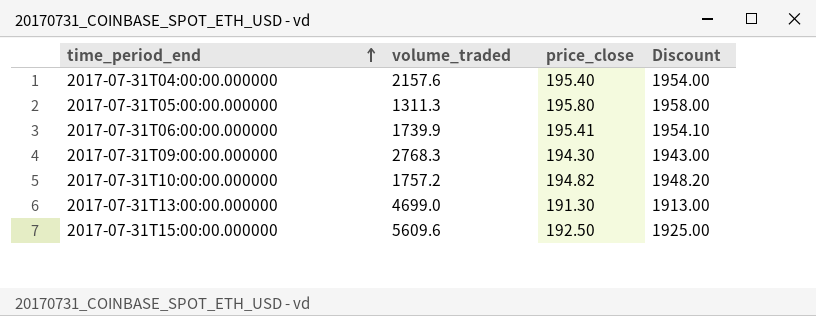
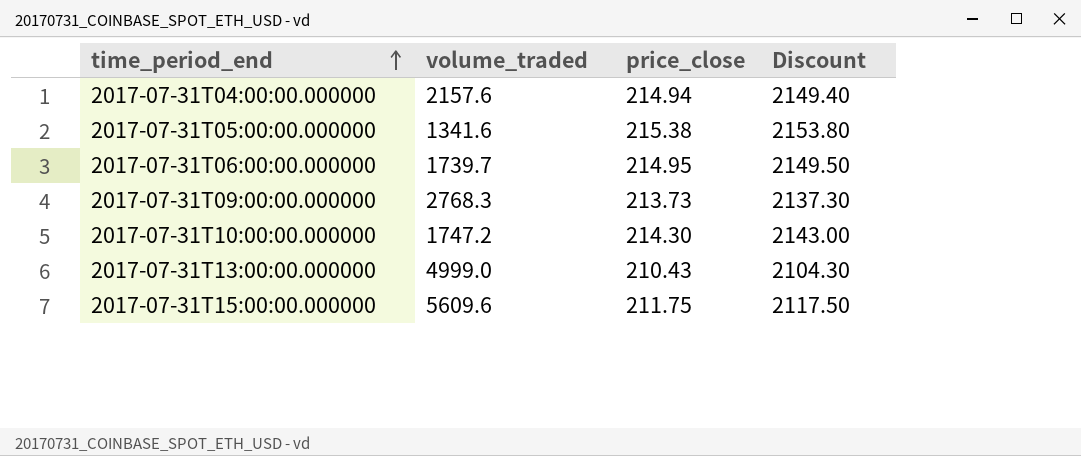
2017-07-31T04:00:00.000000 | price_close: 195.40 -> 214.94
2017-07-31T04:00:00.000000 | Discount: 1954.00 -> 2149.40
2017-07-31T05:00:00.000000 | volume_traded: 1311.3 -> 1341.6
2017-07-31T05:00:00.000000 | price_close: 195.80 -> 215.38
2017-07-31T05:00:00.000000 | Discount: 1958.00 -> 2153.80
2017-07-31T06:00:00.000000 | volume_traded: 1739.9 -> 1739.7
2017-07-31T06:00:00.000000 | price_close: 195.41 -> 214.95
2017-07-31T06:00:00.000000 | Discount: 1954.10 -> 2149.50
2017-07-31T09:00:00.000000 | price_close: 194.30 -> 213.73
2017-07-31T09:00:00.000000 | Discount: 1943.00 -> 2137.30
2017-07-31T10:00:00.000000 | volume_traded: 1757.2 -> 1747.2
2017-07-31T10:00:00.000000 | price_close: 194.82 -> 214.30
2017-07-31T10:00:00.000000 | Discount: 1948.20 -> 2143.00
2017-07-31T13:00:00.000000 | volume_traded: 4699.0 -> 4999.0
2017-07-31T13:00:00.000000 | price_close: 191.30 -> 210.43
2017-07-31T13:00:00.000000 | Discount: 1913.00 -> 2104.30
2017-07-31T15:00:00.000000 | price_close: 192.50 -> 211.75
2017-07-31T15:00:00.000000 | Discount: 1925.00 -> 2117.50

